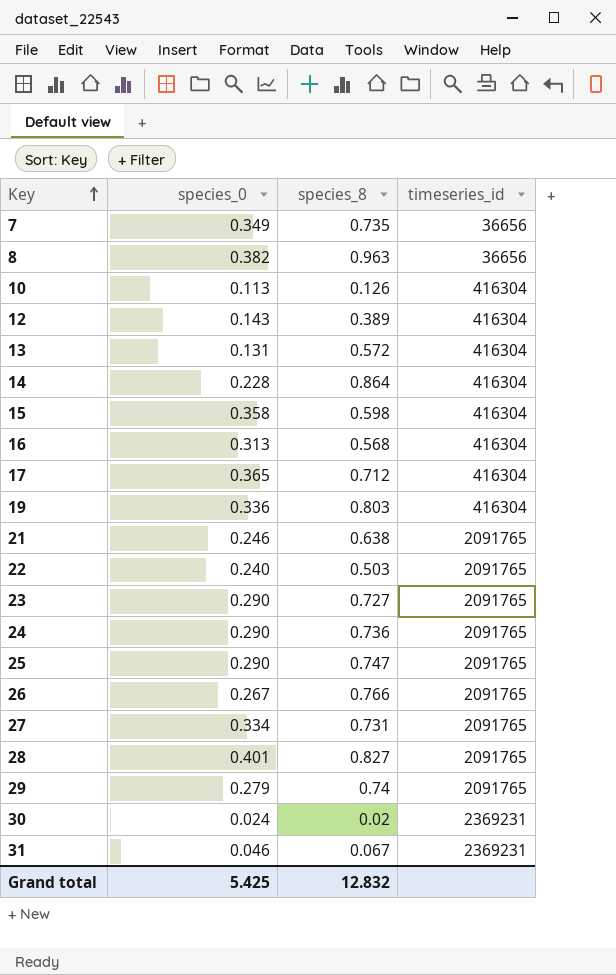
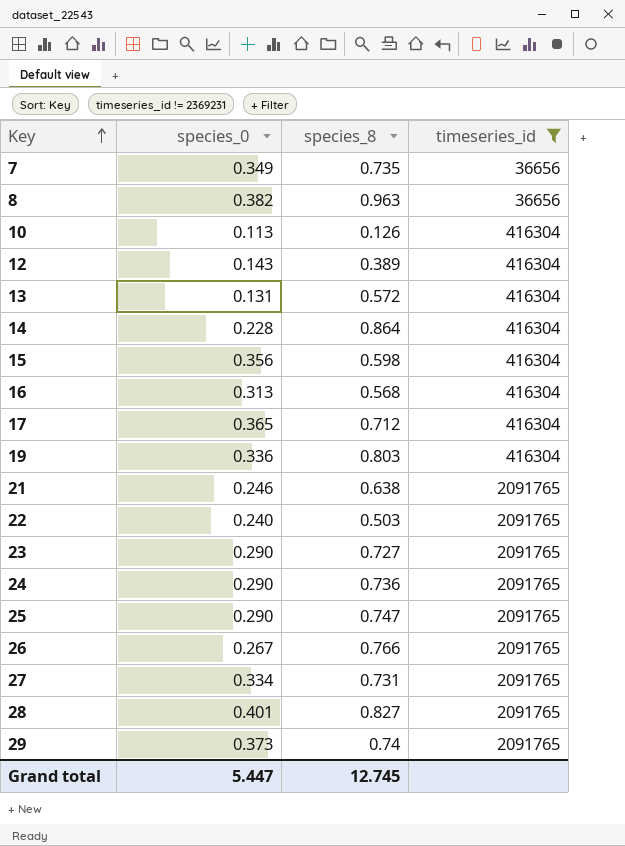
filter: none -> timeseries_id != 2369231
15 | species_0: 0.358 -> 0.356
29 | species_0: 0.279 -> 0.373
Grand total | species_0: 5.425 -> 5.447
Grand total | species_8: 12.832 -> 12.745

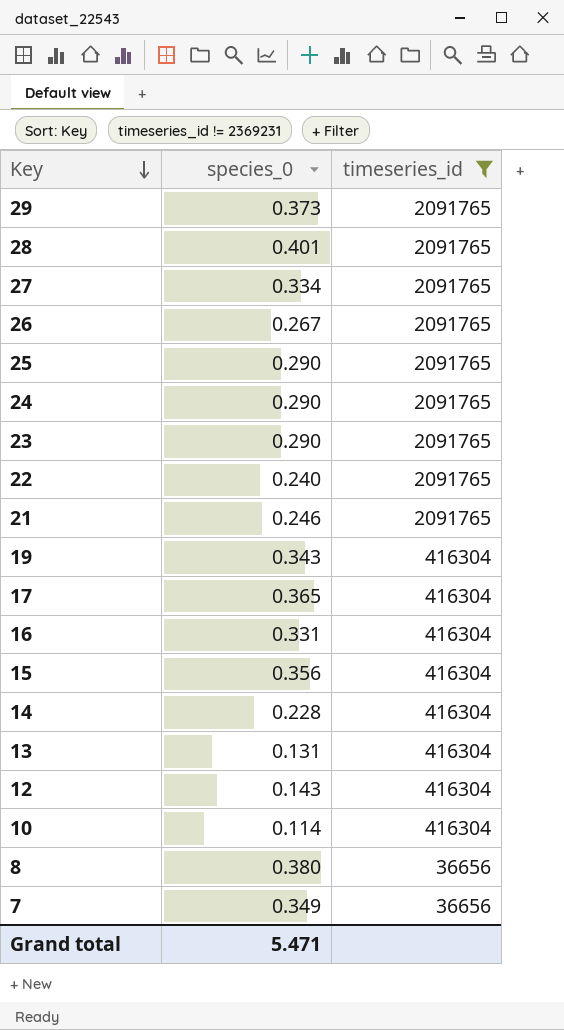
row order: Key ascending -> Key descending
column species_8 | position: 3 -> none
19 | species_0: 0.336 -> 0.343
16 | species_0: 0.313 -> 0.331
10 | species_0: 0.113 -> 0.114
8 | species_0: 0.382 -> 0.380
Grand total | species_0: 5.447 -> 5.471

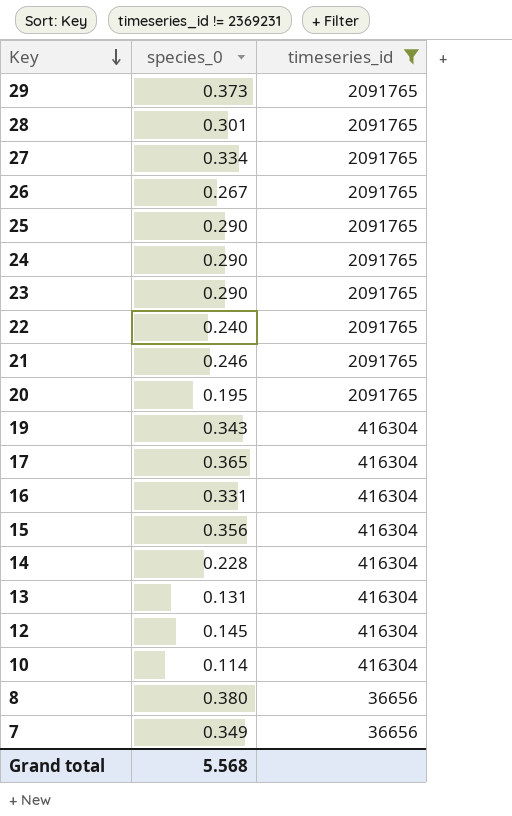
28 | species_0: 0.401 -> 0.301
row 20: none -> 0.195 | 2091765
12 | species_0: 0.143 -> 0.145
Grand total | species_0: 5.471 -> 5.568

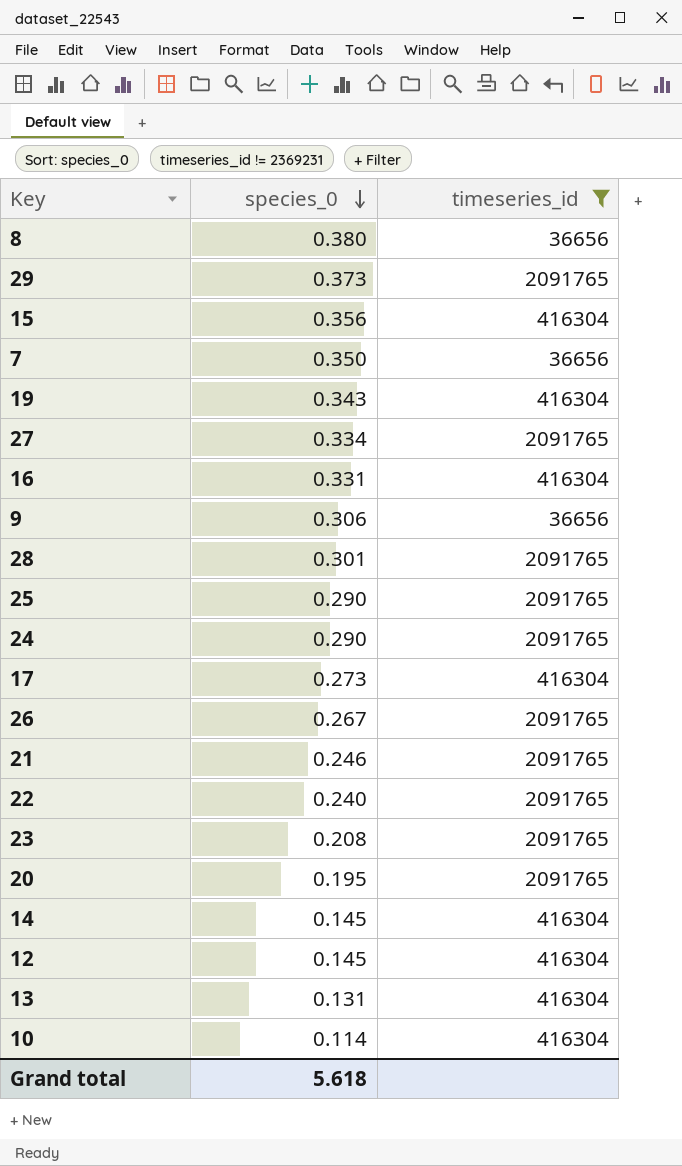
row order: Key descending -> species_0 descending
7 | species_0: 0.349 -> 0.350
row 9: none -> 0.306 | 36656
17 | species_0: 0.365 -> 0.273
23 | species_0: 0.290 -> 0.208
14 | species_0: 0.228 -> 0.145
Grand total | species_0: 5.568 -> 5.618

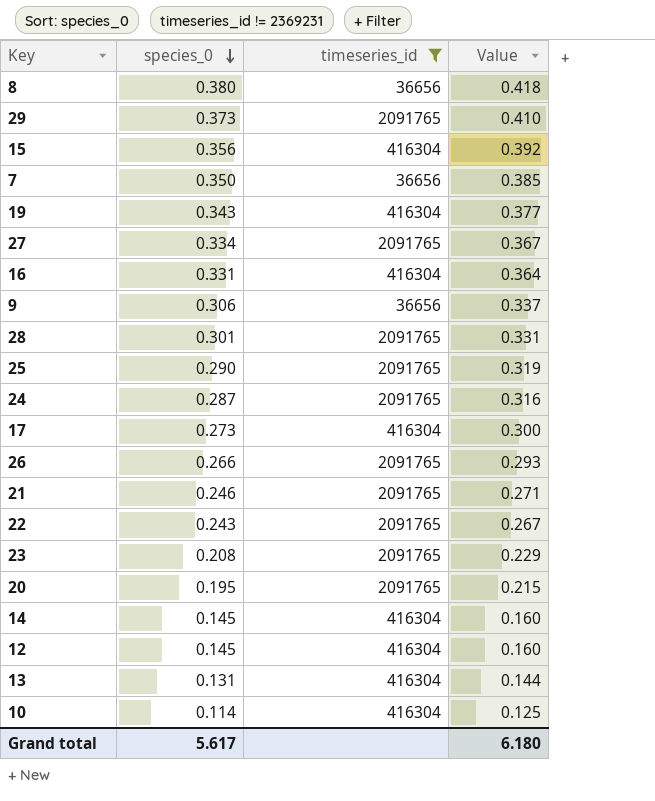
column Value | formula: none -> [species_0] * 1.1
24 | species_0: 0.290 -> 0.287
26 | species_0: 0.267 -> 0.266
22 | species_0: 0.240 -> 0.243
Grand total | species_0: 5.618 -> 5.617

